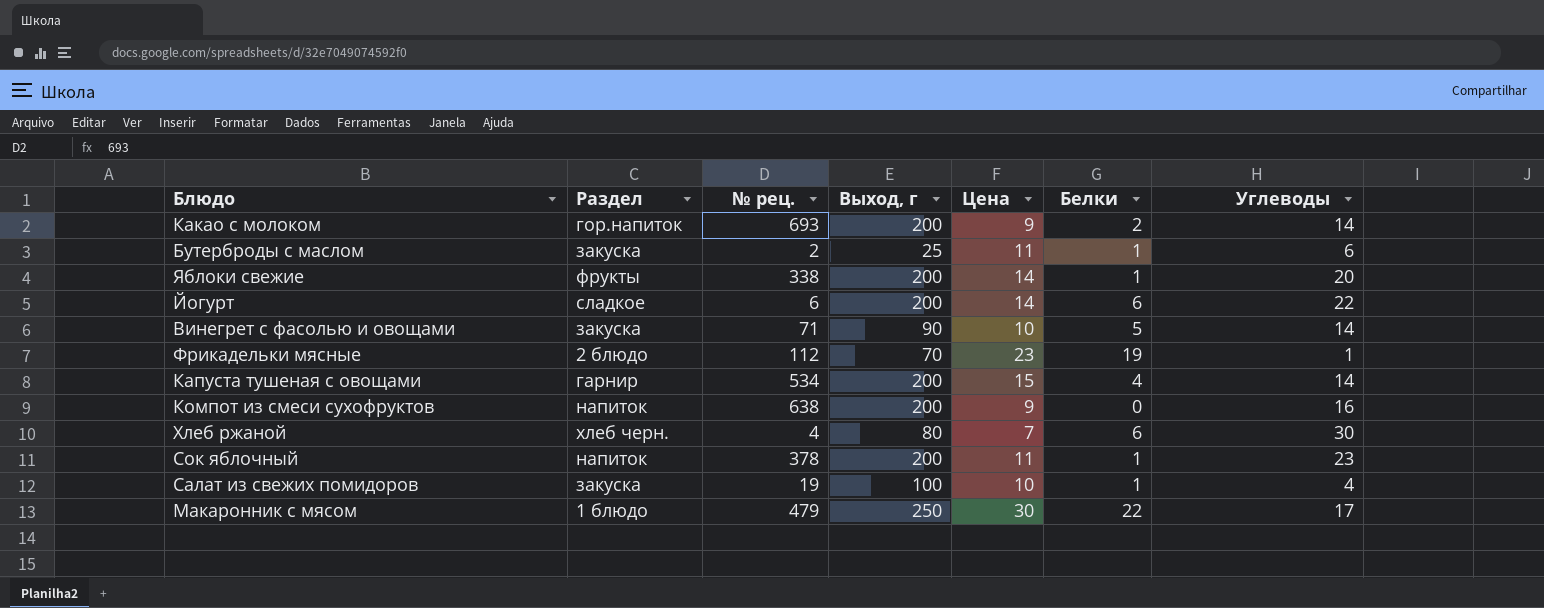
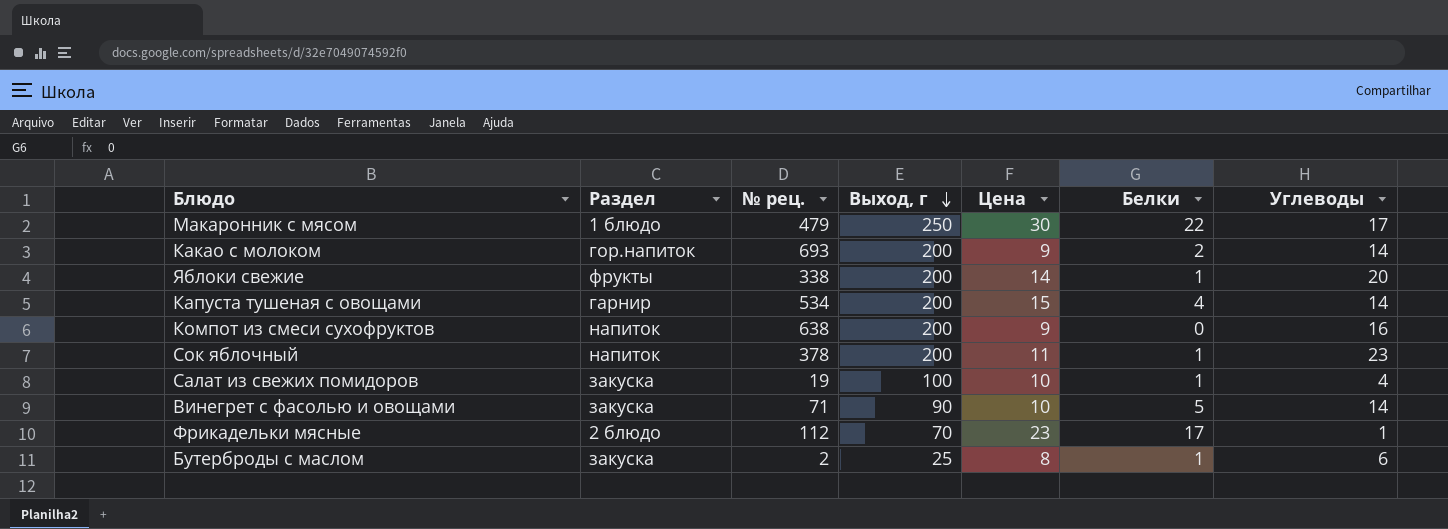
row order: none -> Выход, г descending
row Йогурт: сладкое | 6 | 200 | 14 | 6 | 22 -> none
row Хлеб ржаной: хлеб черн. | 4 | 80 | 7 | 6 | 30 -> none
Фрикадельки мясные | Белки: 19 -> 17
Бутерброды с маслом | Цена: 11 -> 8

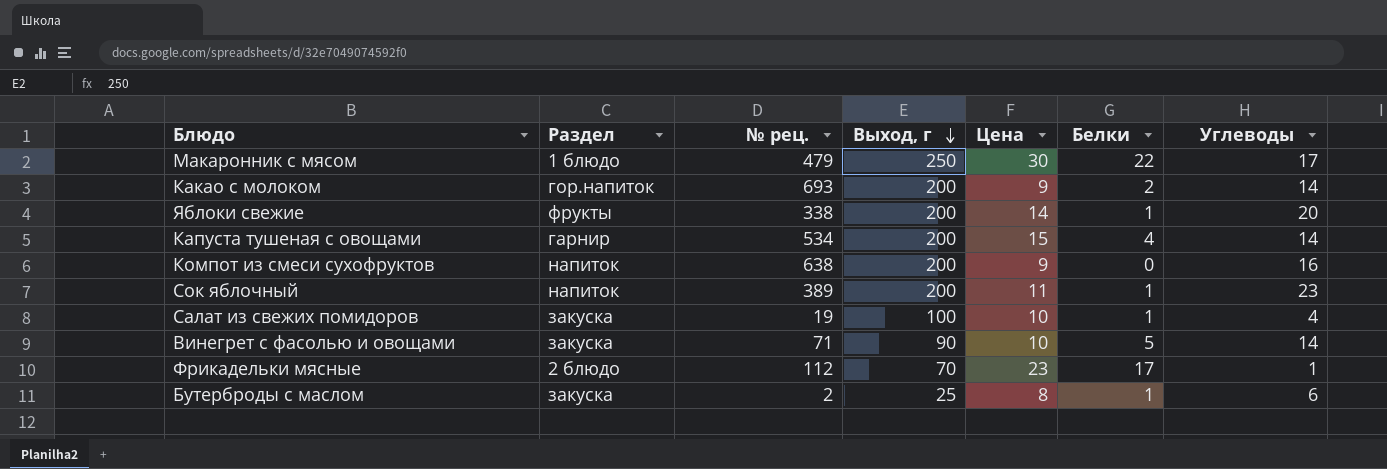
Сок яблочный | № рец.: 378 -> 389

